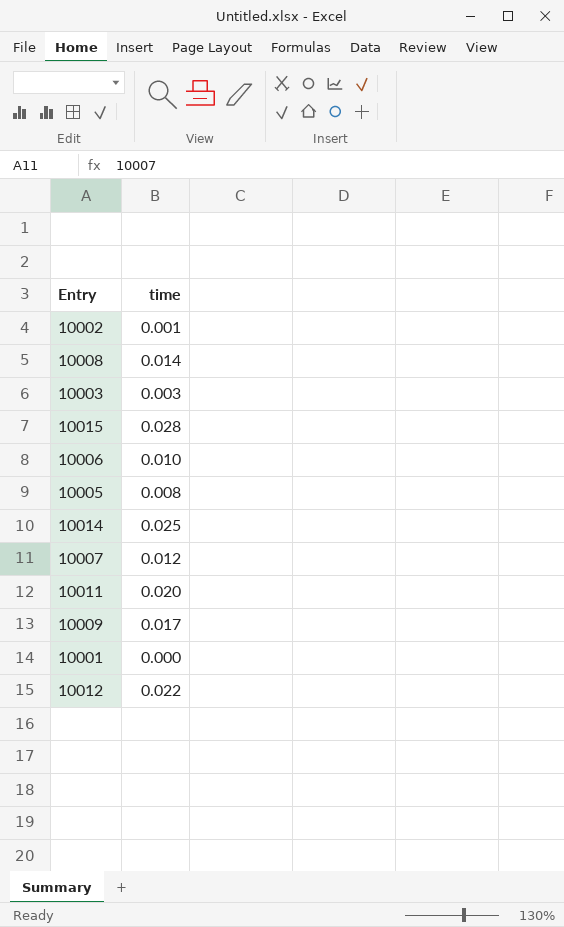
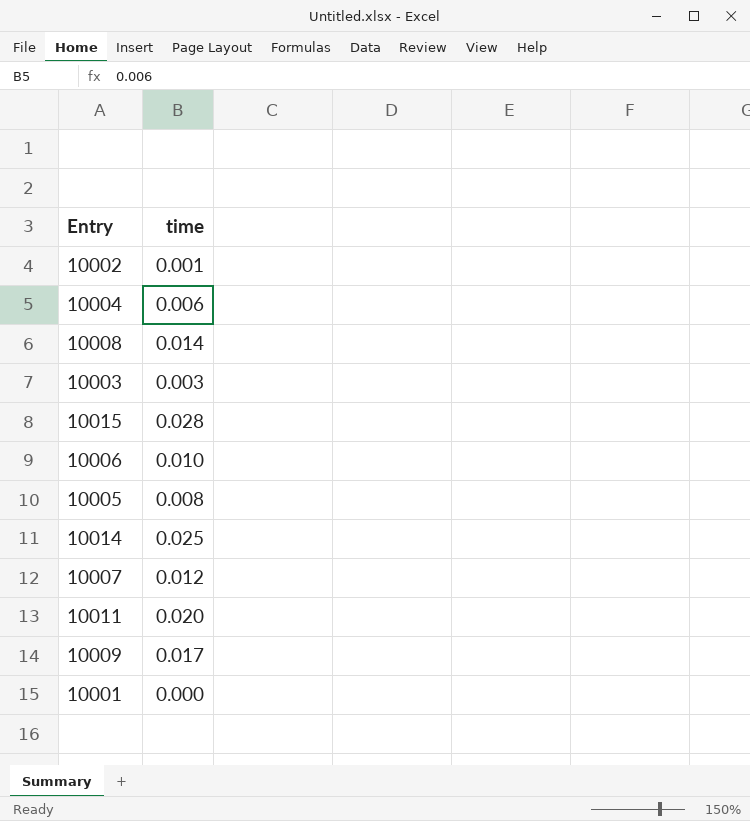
row 10012: 0.022 -> none
row 10004: none -> 0.006

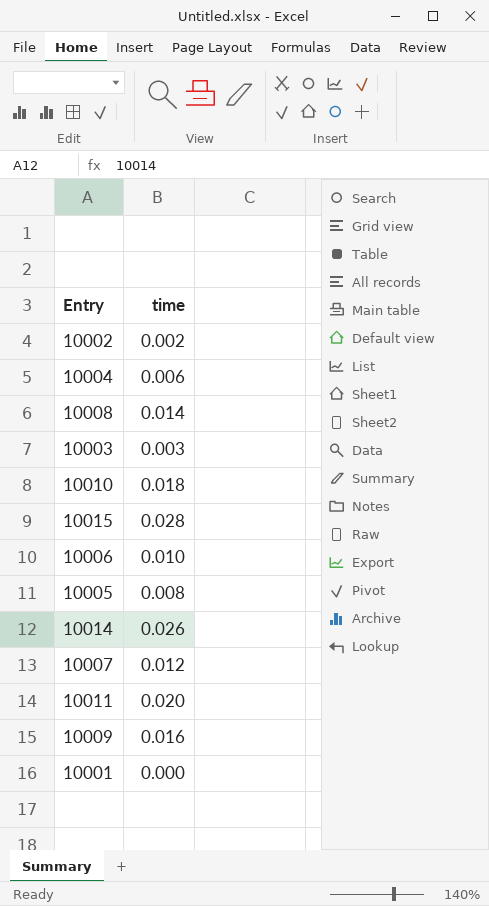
10002 | time: 0.001 -> 0.002
row 10010: none -> 0.018
10014 | time: 0.025 -> 0.026
10009 | time: 0.017 -> 0.016

